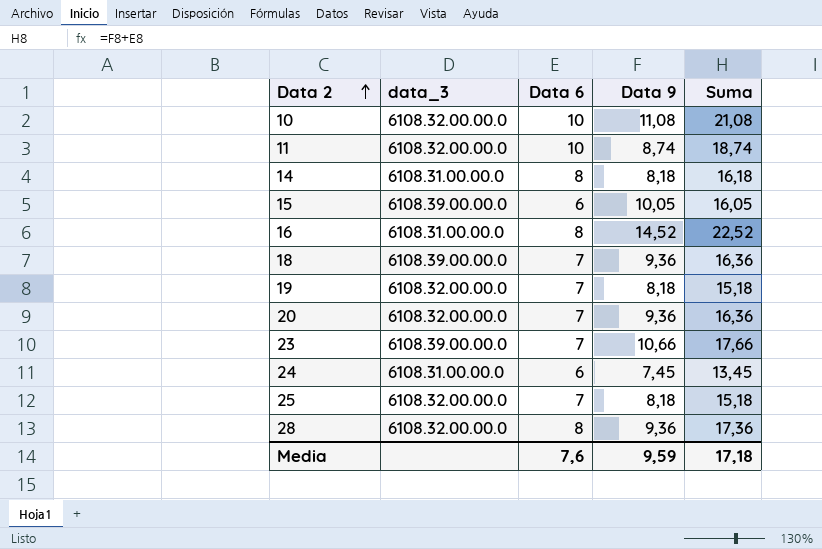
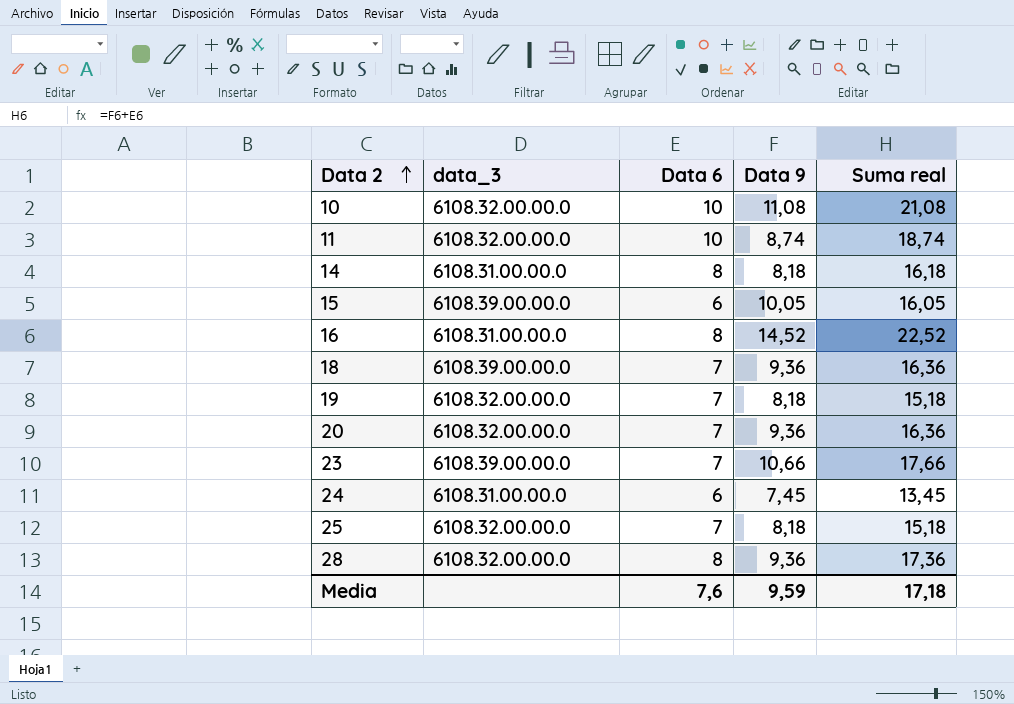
column name: Suma -> Suma real

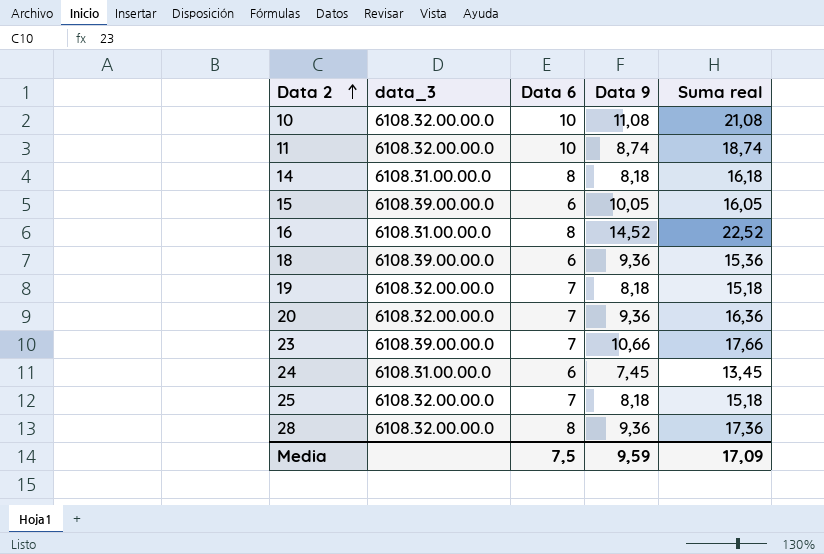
18 | Data 6: 7 -> 6
18 | Suma real: 16,36 -> 15,36
Media | Data 6: 7,6 -> 7,5
Media | Suma real: 17,18 -> 17,09

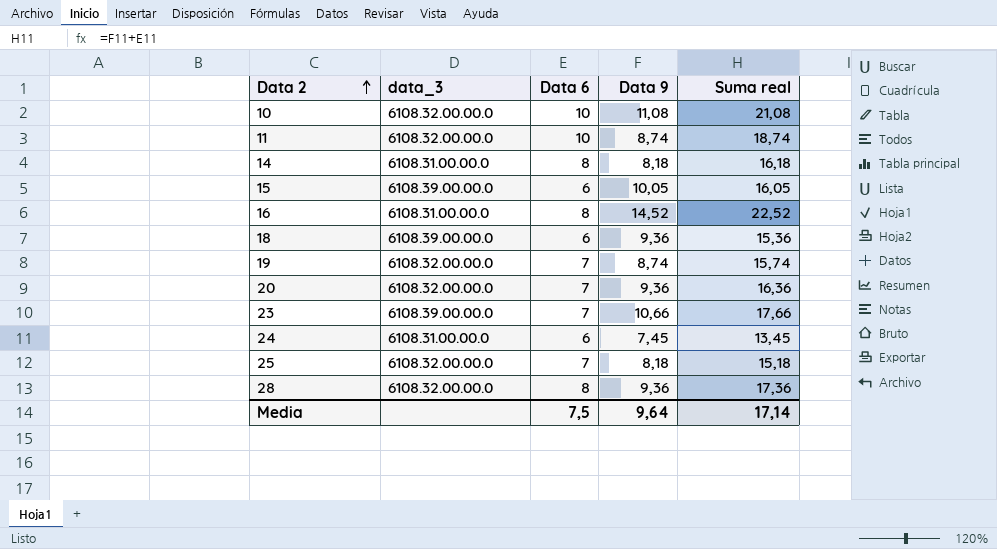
19 | Data 9: 8,18 -> 8,74
19 | Suma real: 15,18 -> 15,74
Media | Data 9: 9,59 -> 9,64
Media | Suma real: 17,09 -> 17,14

